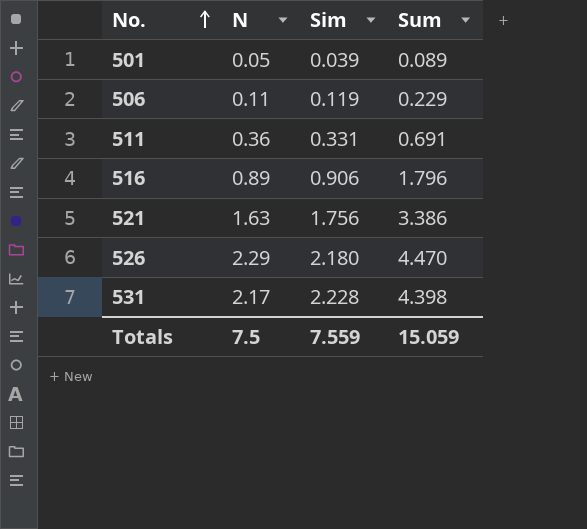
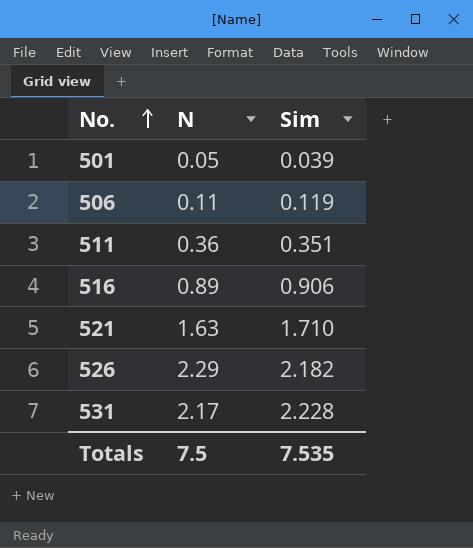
column Sum | formula: [N] + [Sim] -> none
511 | Sim: 0.331 -> 0.351
521 | Sim: 1.756 -> 1.710
526 | Sim: 2.180 -> 2.182
Totals | Sim: 7.559 -> 7.535

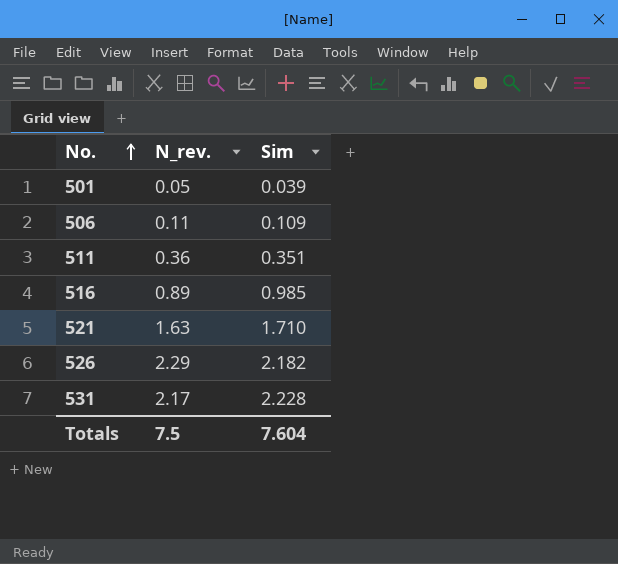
column name: N -> N_rev.
506 | Sim: 0.119 -> 0.109
516 | Sim: 0.906 -> 0.985
Totals | Sim: 7.535 -> 7.604

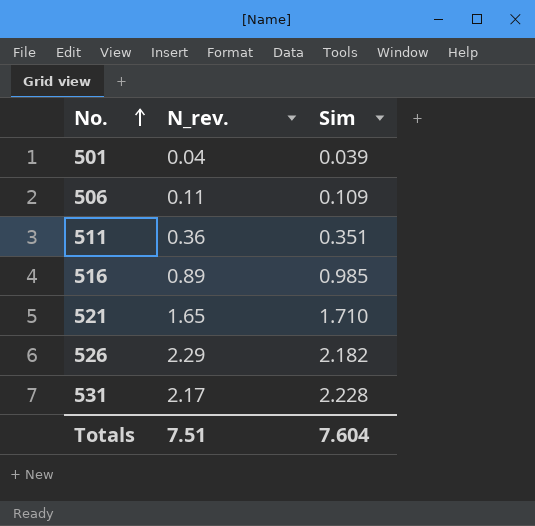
501 | N_rev.: 0.05 -> 0.04
521 | N_rev.: 1.63 -> 1.65
Totals | N_rev.: 7.5 -> 7.51

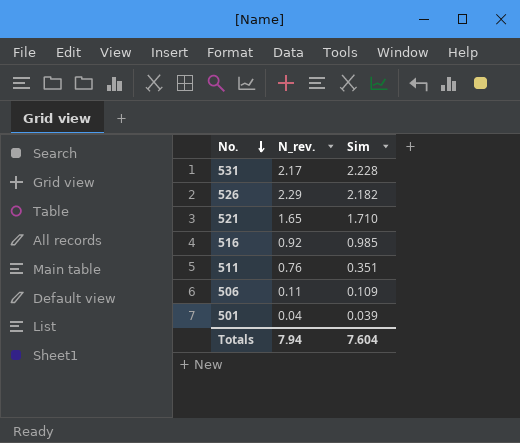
row order: No. ascending -> No. descending
516 | N_rev.: 0.89 -> 0.92
511 | N_rev.: 0.36 -> 0.76
Totals | N_rev.: 7.51 -> 7.94

